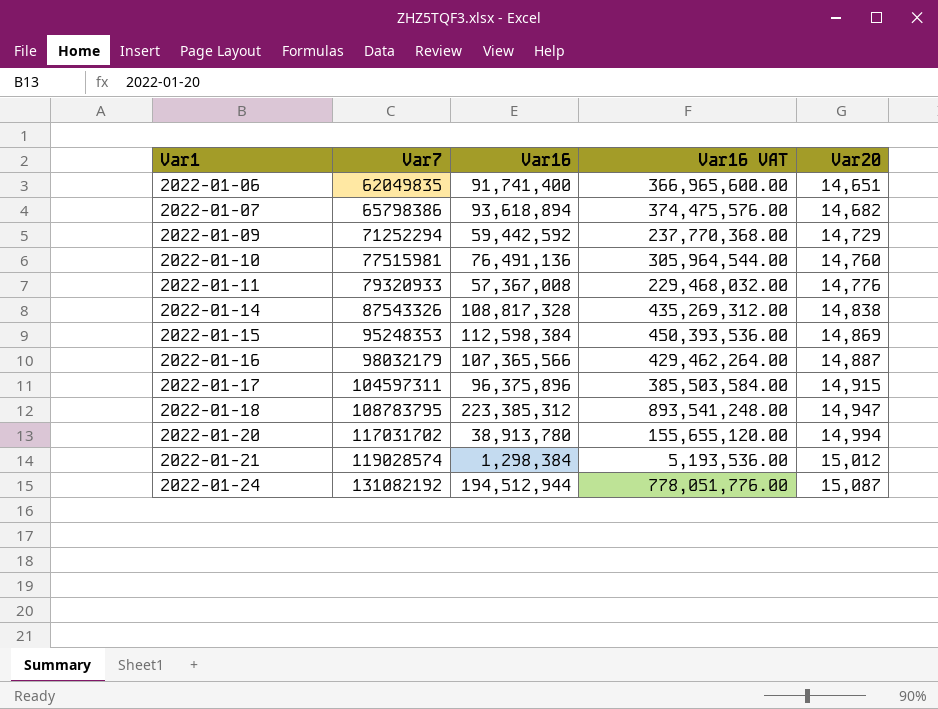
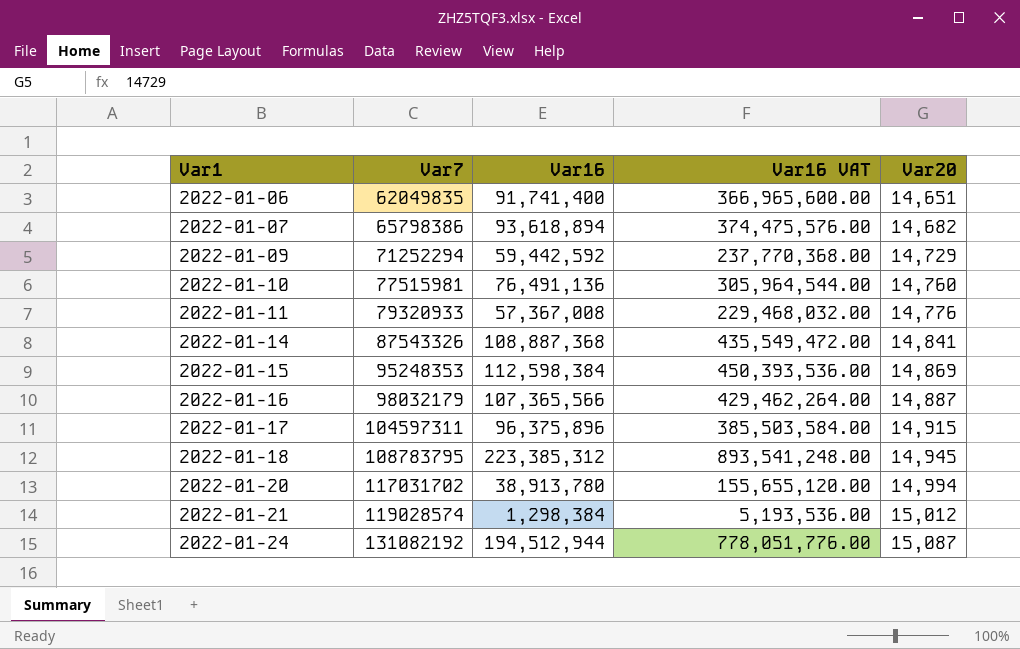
2022-01-14 | Var16: 108,817,328 -> 108,887,368
2022-01-14 | Var16 VAT: 435,269,312.00 -> 435,549,472.00
2022-01-14 | Var20: 14,838 -> 14,841
2022-01-18 | Var20: 14,947 -> 14,945

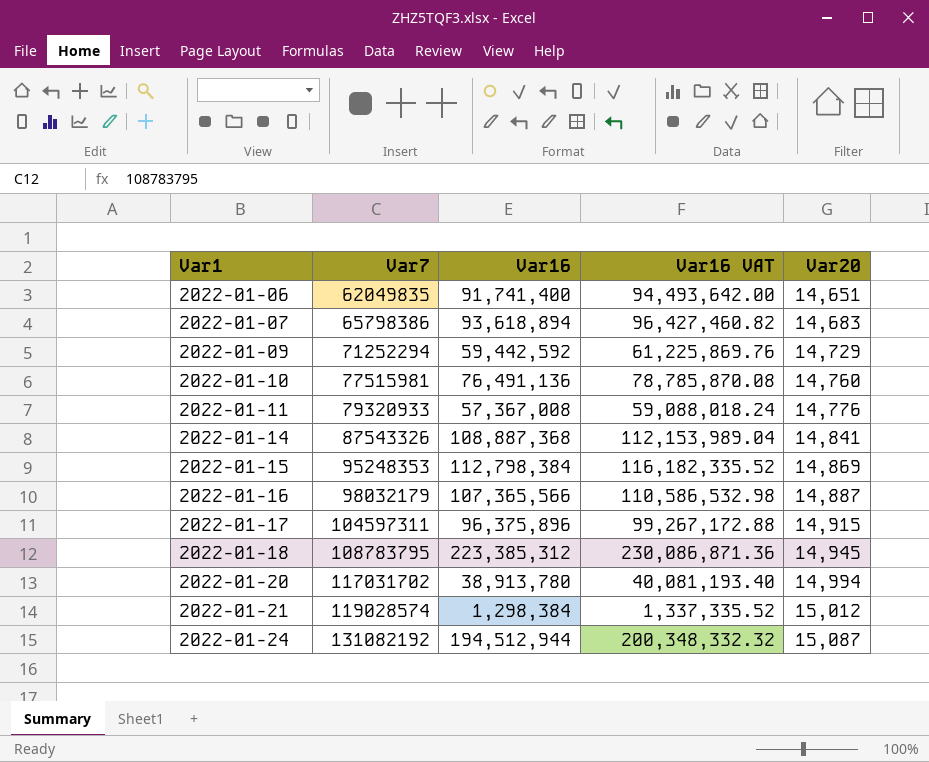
column Var16 VAT | formula: [Var16] * 4 -> [Var16] * 1.03
2022-01-07 | Var20: 14,682 -> 14,683
2022-01-15 | Var16: 112,598,384 -> 112,798,384

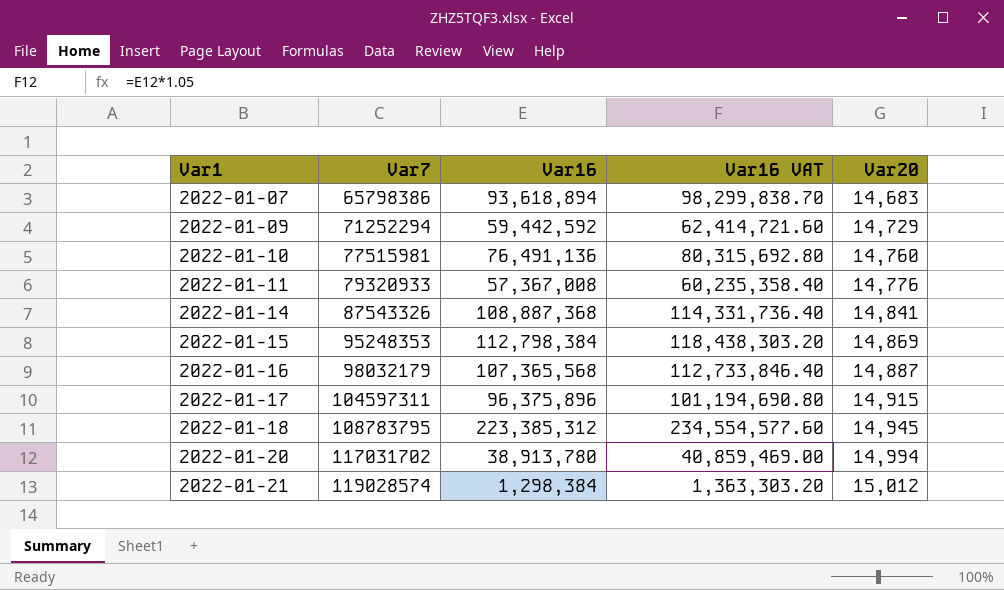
column Var16 VAT | formula: [Var16] * 1.03 -> [Var16] * 1.05
row 2022-01-06: 62049835 | 91,741,400 | 94,493,642.00 | 14,651 -> none
row 2022-01-24: 131082192 | 194,512,944 | 200,348,332.32 | 15,087 -> none
2022-01-16 | Var16: 107,365,566 -> 107,365,568

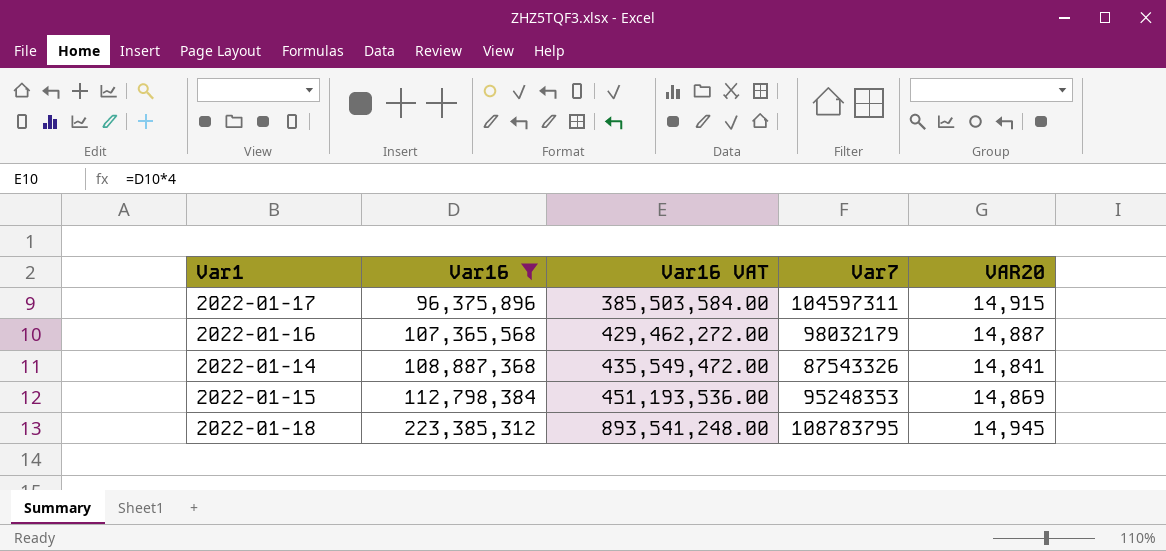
filter: none -> Var16 >= 96,375,896
row order: Var1 ascending -> Var16 ascending
column Var16 VAT | formula: [Var16] * 1.05 -> [Var16] * 4
column Var7 | position: 2 -> 4
column name: Var20 -> VAR20

